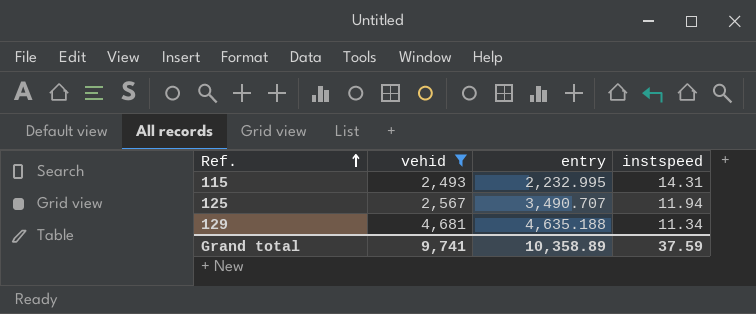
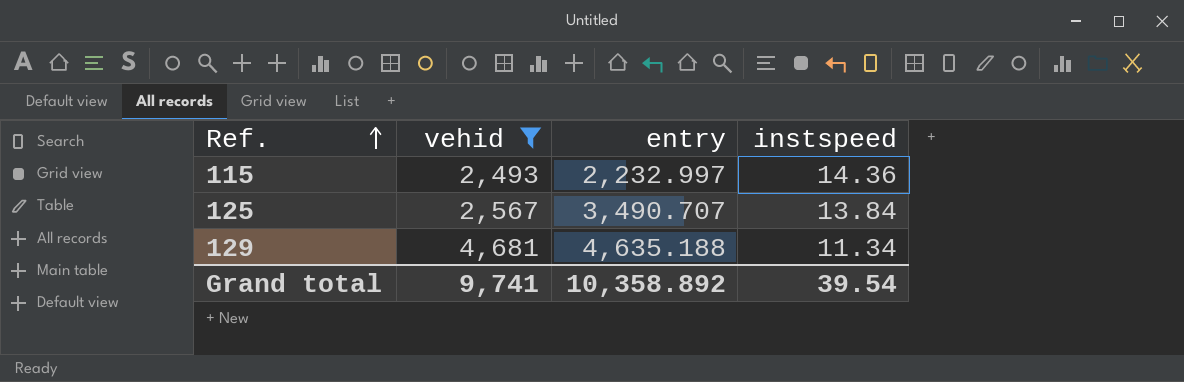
115 | entry: 2,232.995 -> 2,232.997
115 | instspeed: 14.31 -> 14.36
125 | instspeed: 11.94 -> 13.84
Grand total | entry: 10,358.89 -> 10,358.892
Grand total | instspeed: 37.59 -> 39.54

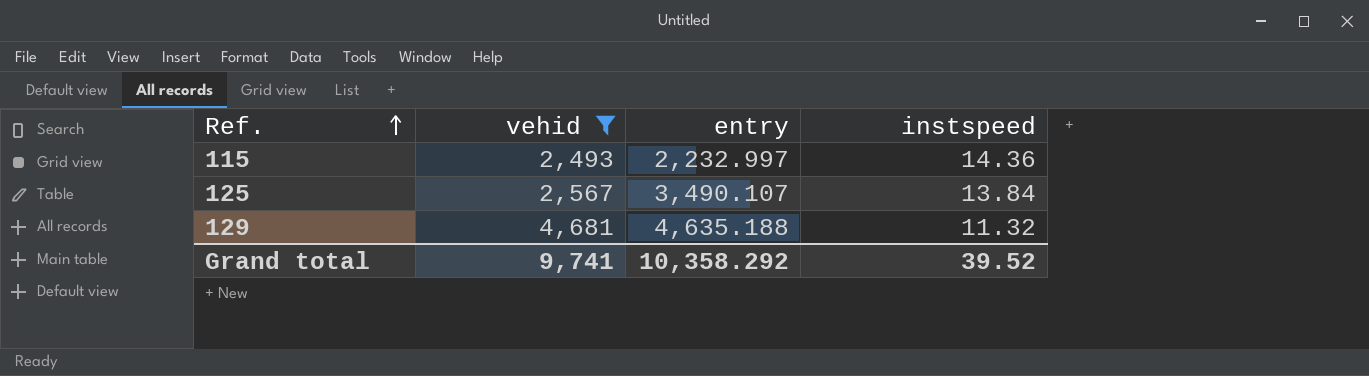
125 | entry: 3,490.707 -> 3,490.107
129 | instspeed: 11.34 -> 11.32
Grand total | entry: 10,358.892 -> 10,358.292
Grand total | instspeed: 39.54 -> 39.52

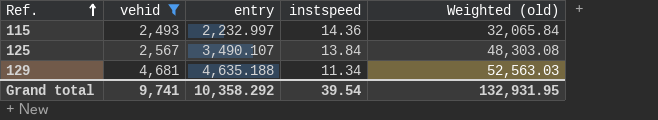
column Weighted (old) | formula: none -> [entry] * [instspeed]
129 | instspeed: 11.32 -> 11.34
Grand total | instspeed: 39.52 -> 39.54

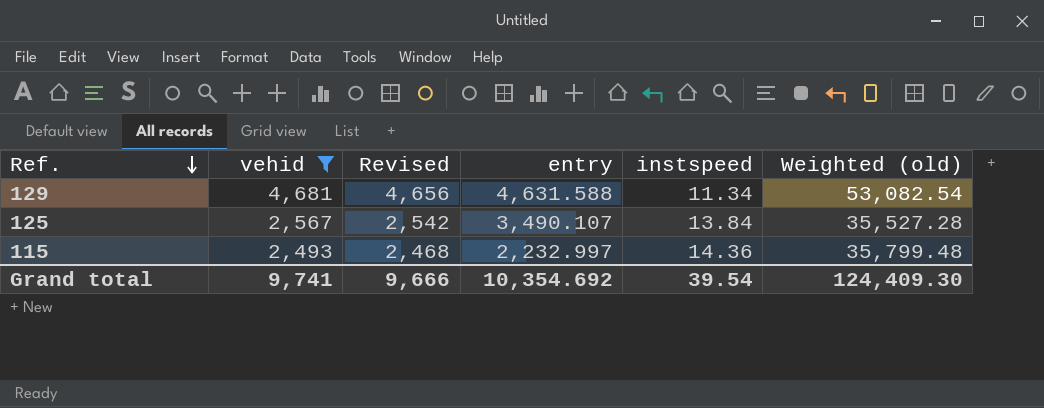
row order: Ref. ascending -> Ref. descending
column Revised | formula: none -> [vehid] - 25
column Weighted (old) | formula: [entry] * [instspeed] -> [vehid] * [instspeed]
129 | entry: 4,635.188 -> 4,631.588
Grand total | entry: 10,358.292 -> 10,354.692
Grand total | Weighted (old): 132,931.95 -> 124,409.30

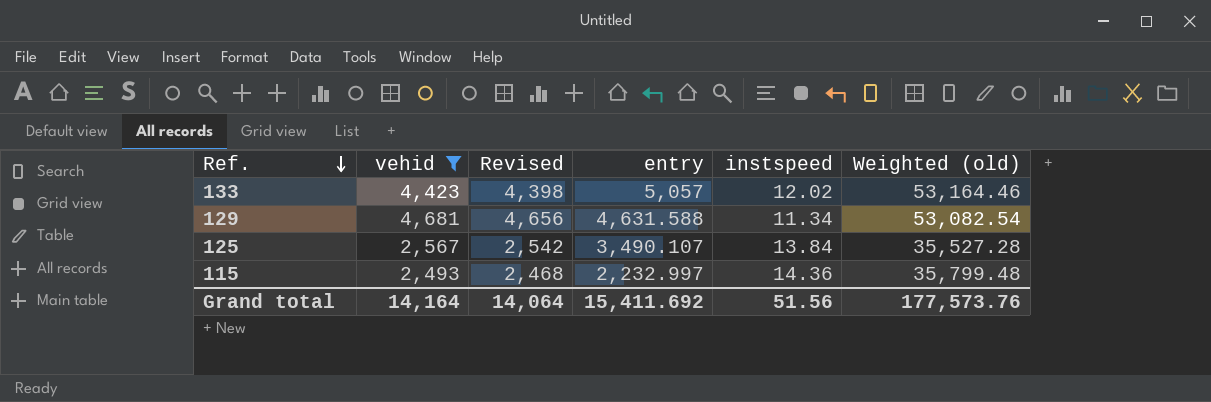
row 133: none -> 4,423 | 4,398 | 5,057 | 12.02 | 53,164.46
Grand total | vehid: 9,741 -> 14,164
Grand total | Revised: 9,666 -> 14,064
Grand total | entry: 10,354.692 -> 15,411.692
Grand total | instspeed: 39.54 -> 51.56
Grand total | Weighted (old): 124,409.30 -> 177,573.76

